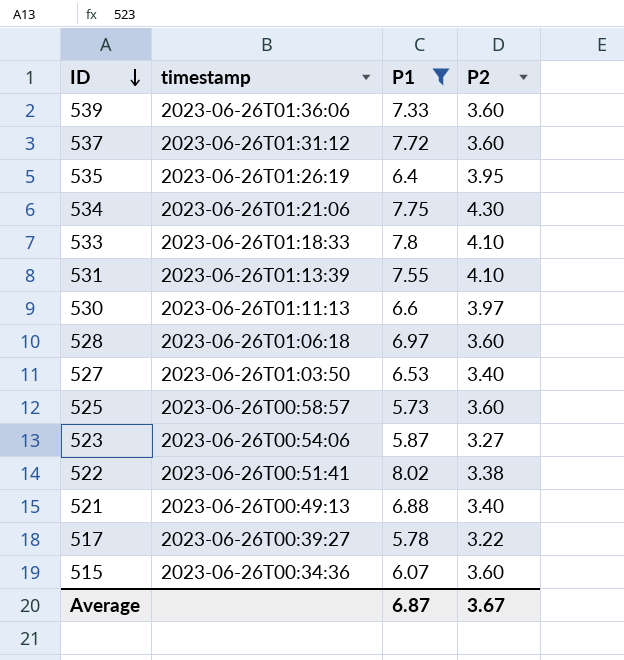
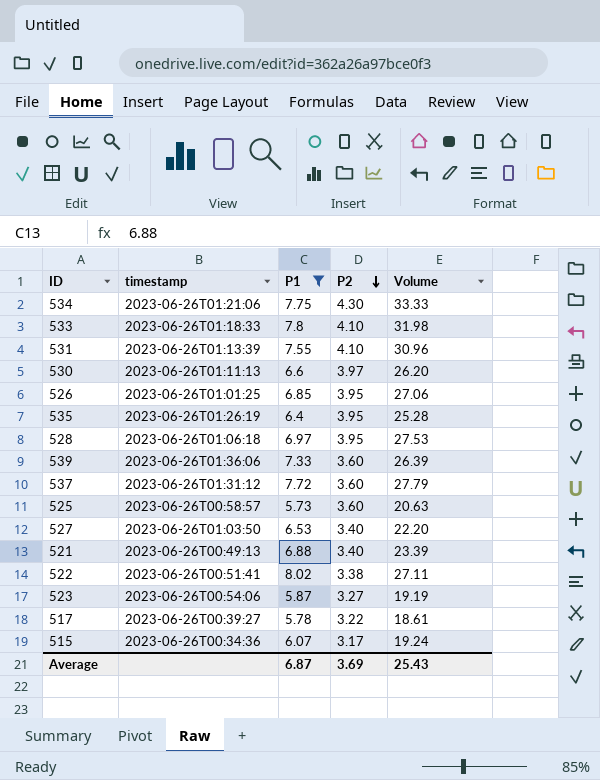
row order: ID descending -> P2 descending
column Volume | formula: none -> [P1] * [P2]
row 526: none -> 2023-06-26T01:01:25 | 6.85 | 3.95 | 27.06
528 | P2: 3.60 -> 3.95
515 | P2: 3.60 -> 3.17
Average | P2: 3.67 -> 3.69

